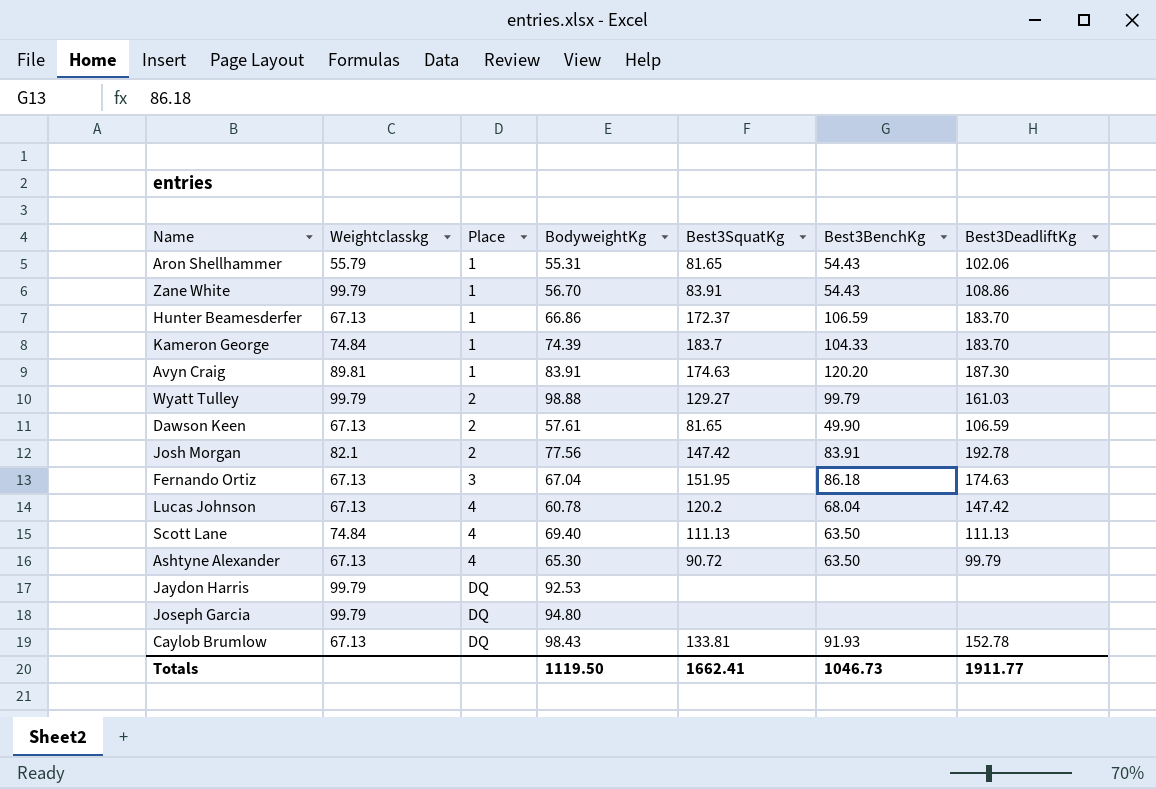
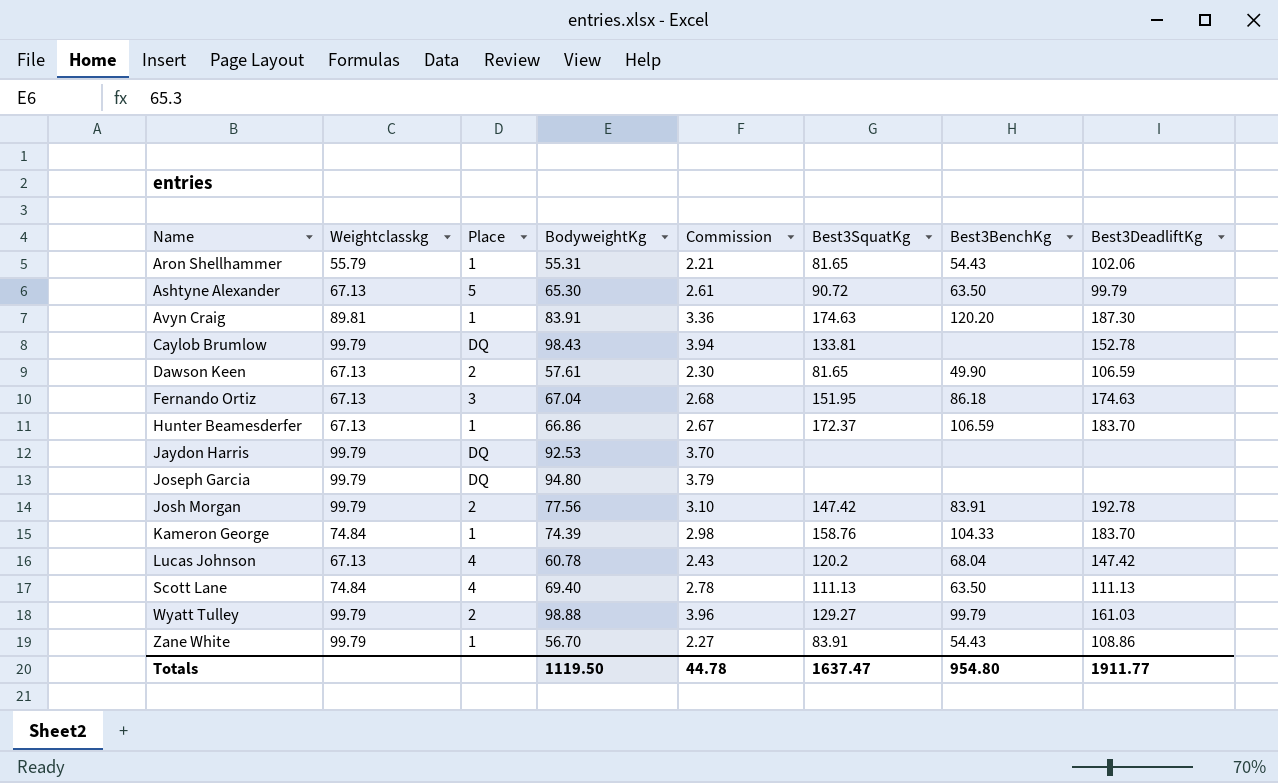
row order: Place ascending -> Name ascending
column Commission | formula: none -> [BodyweightKg] * 0.04
Ashtyne Alexander | Place: 4 -> 5
Caylob Brumlow | Weightclasskg: 67.13 -> 99.79
Caylob Brumlow | Best3BenchKg: 91.93 -> none
Josh Morgan | Weightclasskg: 82.1 -> 99.79
Kameron George | Best3SquatKg: 183.7 -> 158.76
Totals | Best3SquatKg: 1662.41 -> 1637.47
Totals | Best3BenchKg: 1046.73 -> 954.80

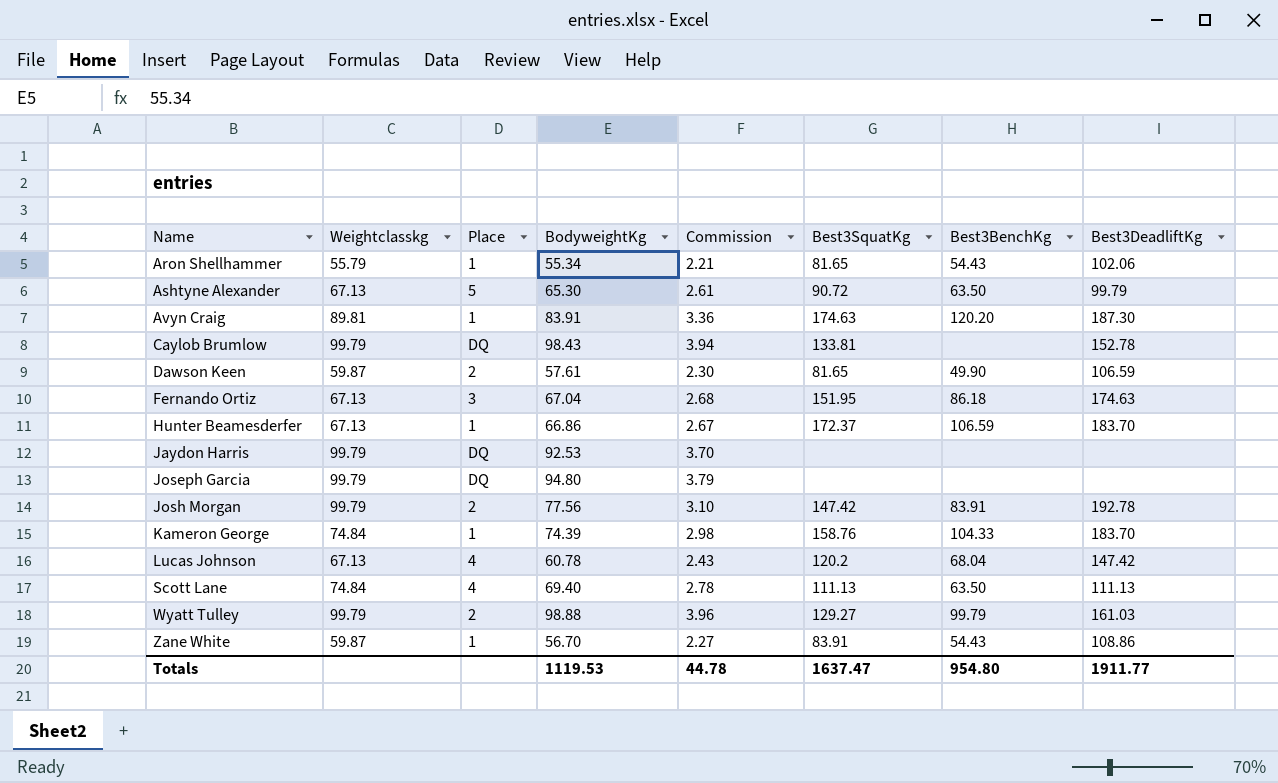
Aron Shellhammer | BodyweightKg: 55.31 -> 55.34
Dawson Keen | Weightclasskg: 67.13 -> 59.87
Zane White | Weightclasskg: 99.79 -> 59.87
Totals | BodyweightKg: 1119.50 -> 1119.53

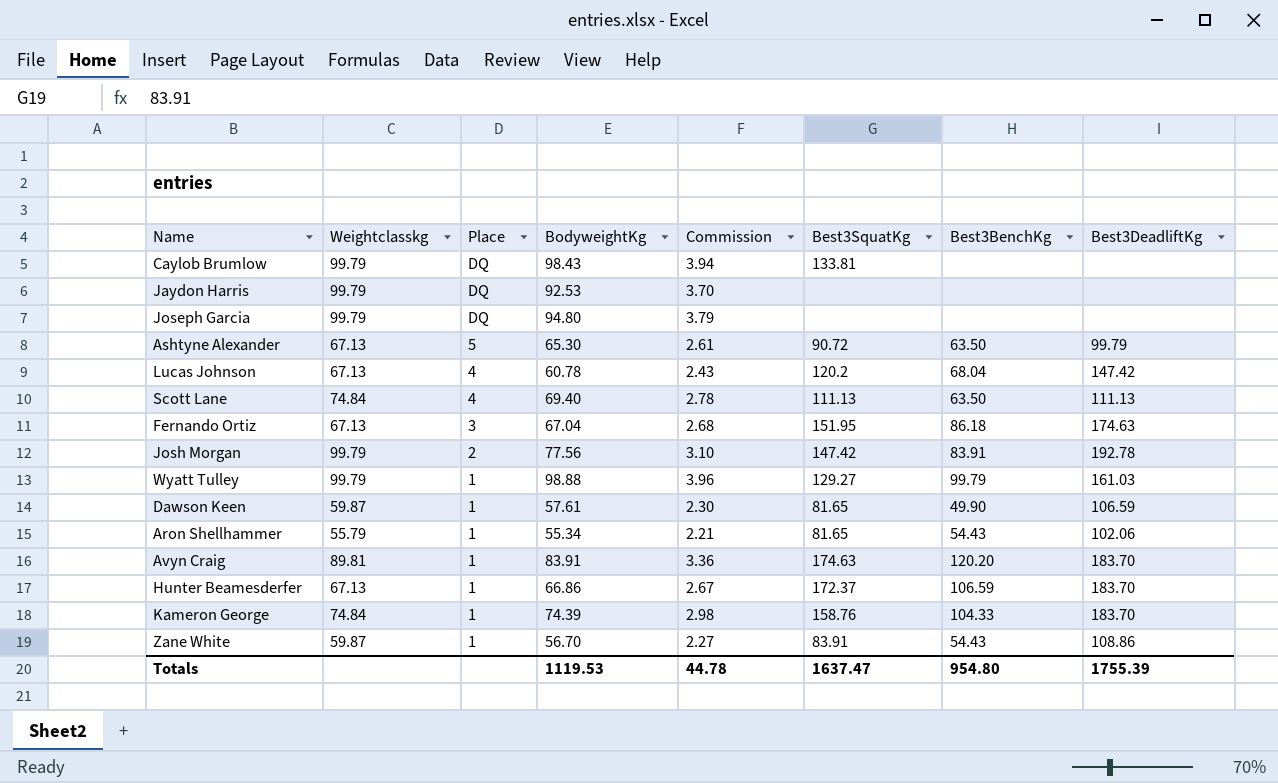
row order: Name ascending -> Place descending
Caylob Brumlow | Best3DeadliftKg: 152.78 -> none
Wyatt Tulley | Place: 2 -> 1
Dawson Keen | Place: 2 -> 1
Avyn Craig | Best3DeadliftKg: 187.30 -> 183.70
Totals | Best3DeadliftKg: 1911.77 -> 1755.39

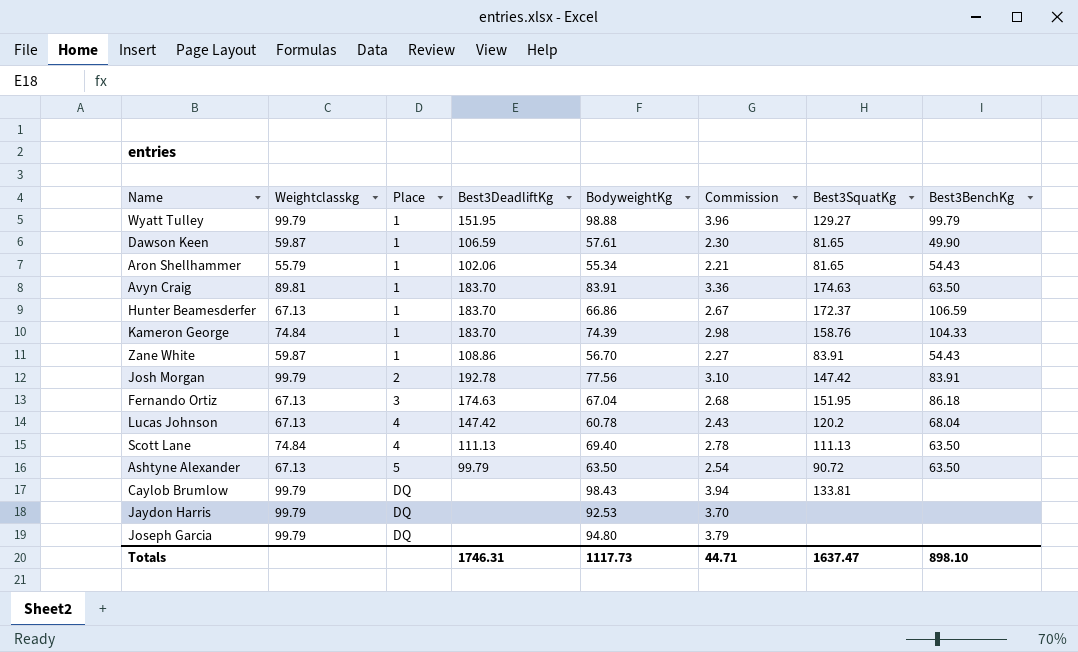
row order: Place descending -> Place ascending
column Best3DeadliftKg | position: 8 -> 4
Wyatt Tulley | Best3DeadliftKg: 161.03 -> 151.95
Avyn Craig | Best3BenchKg: 120.20 -> 63.50
Ashtyne Alexander | BodyweightKg: 65.30 -> 63.50
Ashtyne Alexander | Commission: 2.61 -> 2.54
Totals | Best3DeadliftKg: 1755.39 -> 1746.31
Totals | BodyweightKg: 1119.53 -> 1117.73
Totals | Commission: 44.78 -> 44.71
Totals | Best3BenchKg: 954.80 -> 898.10

